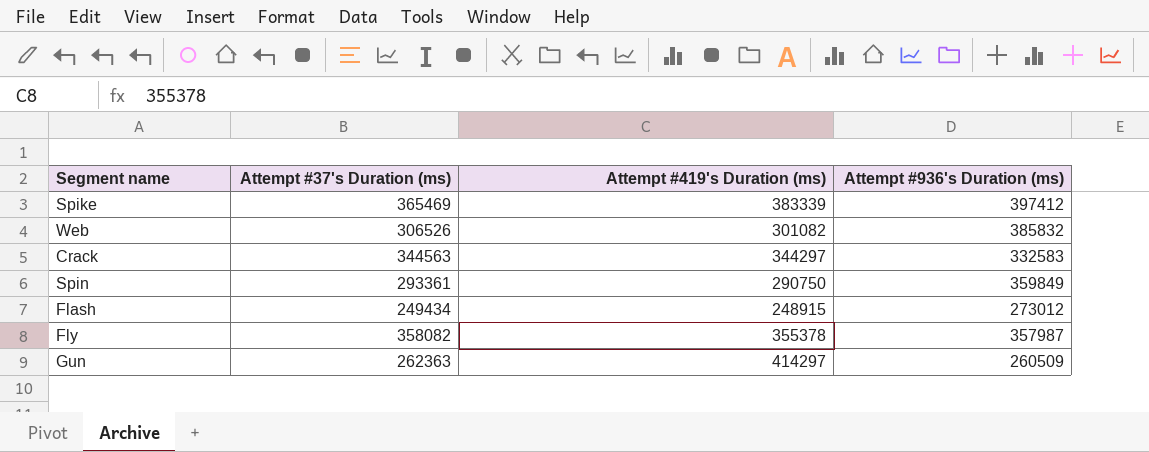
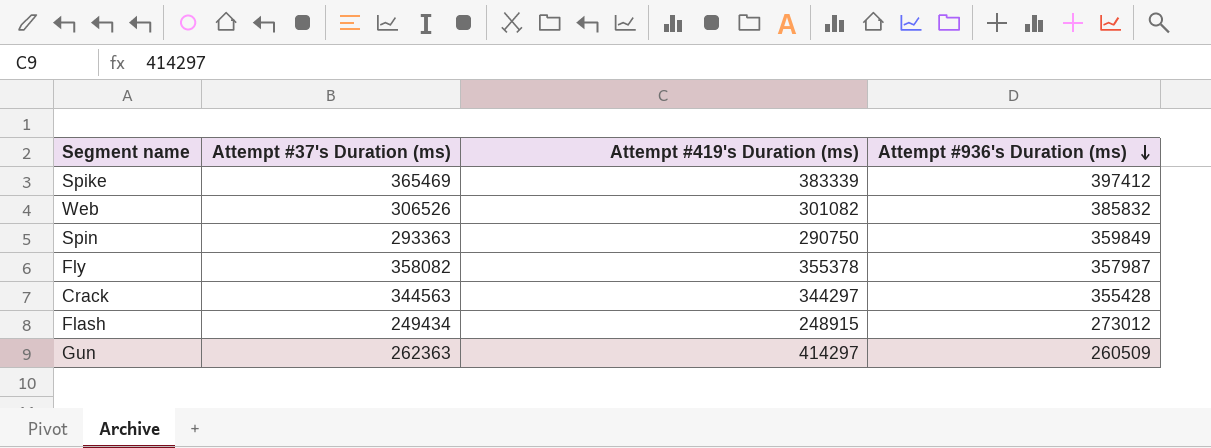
row order: none -> Attempt #936's Duration (ms) descending
Spin | Attempt #37's Duration (ms): 293361 -> 293363
Crack | Attempt #936's Duration (ms): 332583 -> 355428

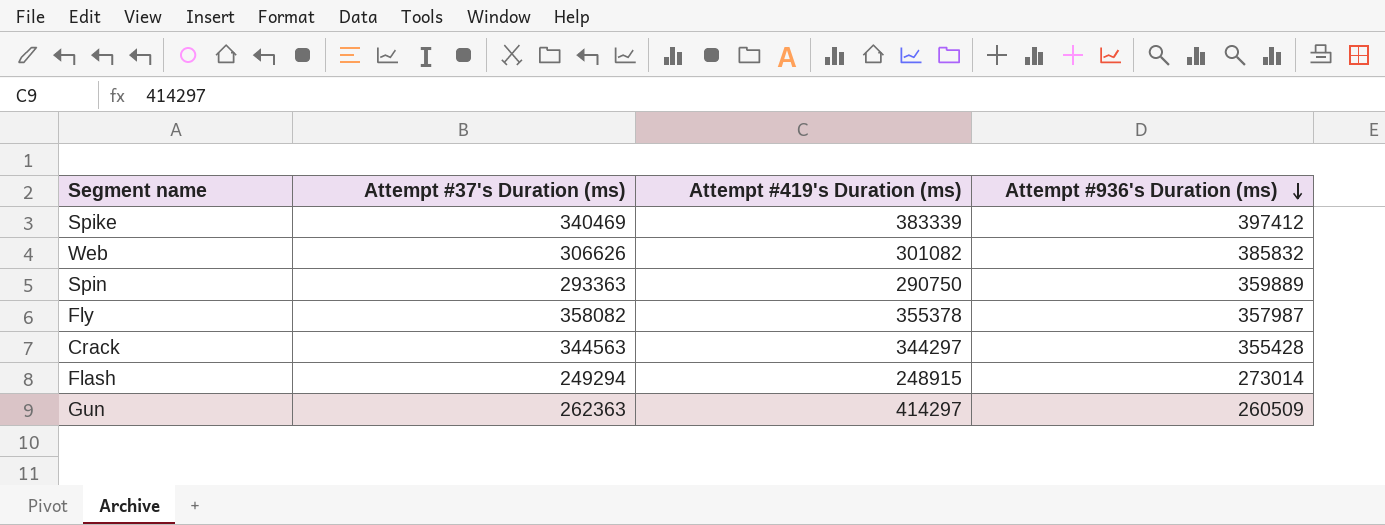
Spike | Attempt #37's Duration (ms): 365469 -> 340469
Web | Attempt #37's Duration (ms): 306526 -> 306626
Spin | Attempt #936's Duration (ms): 359849 -> 359889
Flash | Attempt #37's Duration (ms): 249434 -> 249294
Flash | Attempt #936's Duration (ms): 273012 -> 273014

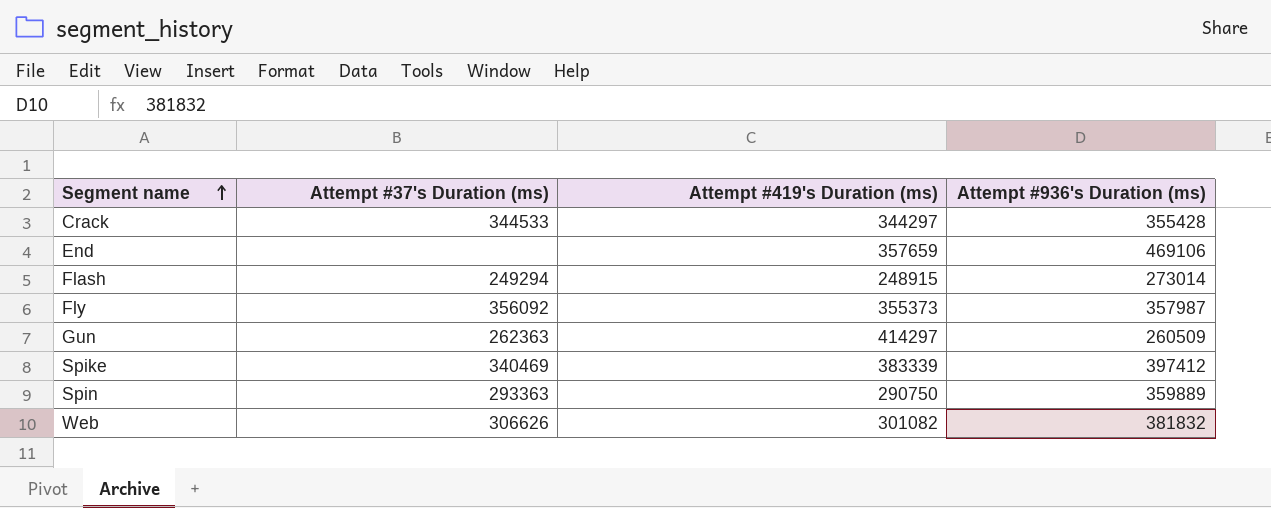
row order: Attempt #936's Duration (ms) descending -> Segment name ascending
Crack | Attempt #37's Duration (ms): 344563 -> 344533
row End: none -> none | 357659 | 469106
Fly | Attempt #37's Duration (ms): 358082 -> 356092
Fly | Attempt #419's Duration (ms): 355378 -> 355373
Web | Attempt #936's Duration (ms): 385832 -> 381832

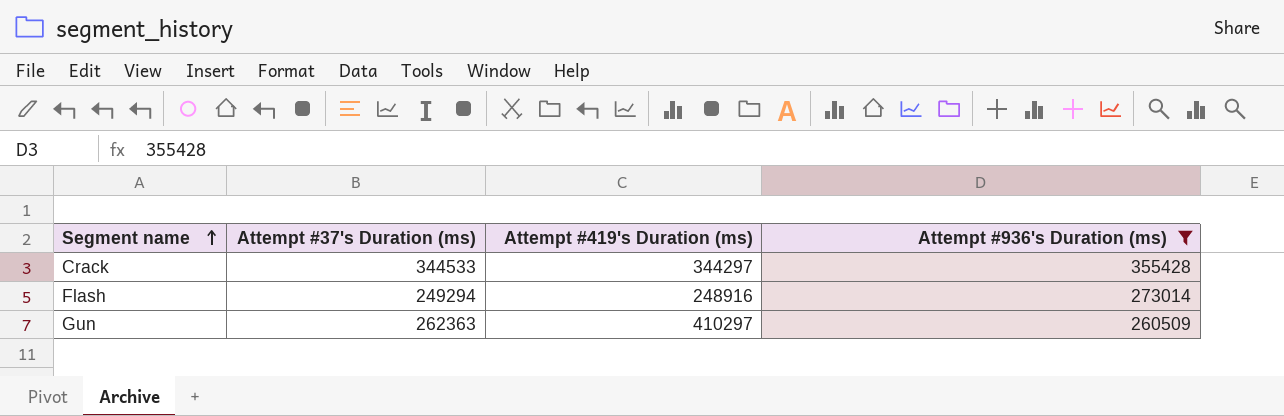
filter: none -> Attempt #936's Duration (ms) <= 355428
Flash | Attempt #419's Duration (ms): 248915 -> 248916
Gun | Attempt #419's Duration (ms): 414297 -> 410297

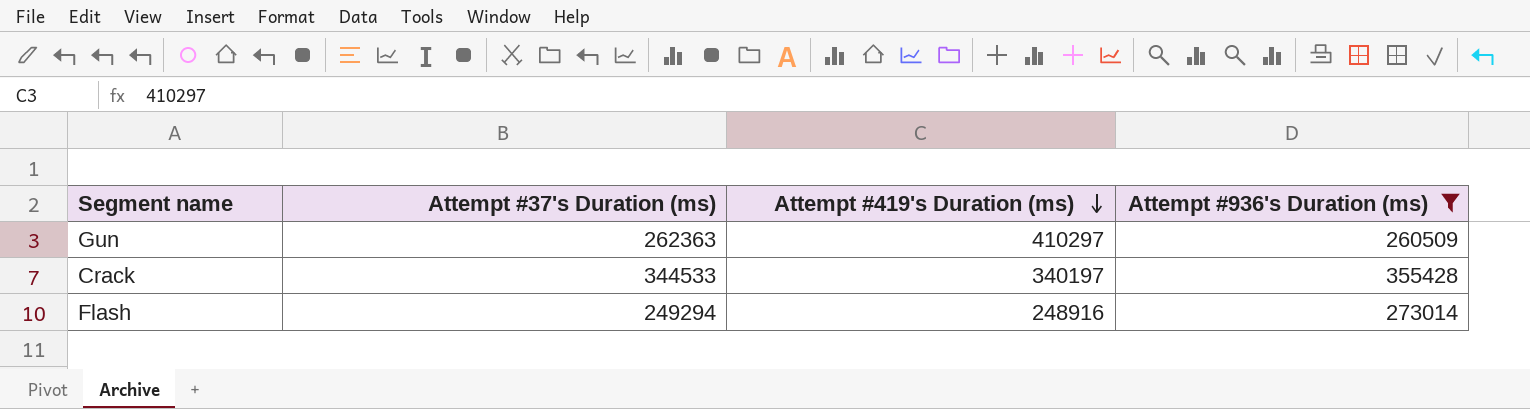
row order: Segment name ascending -> Attempt #419's Duration (ms) descending
Crack | Attempt #419's Duration (ms): 344297 -> 340197

